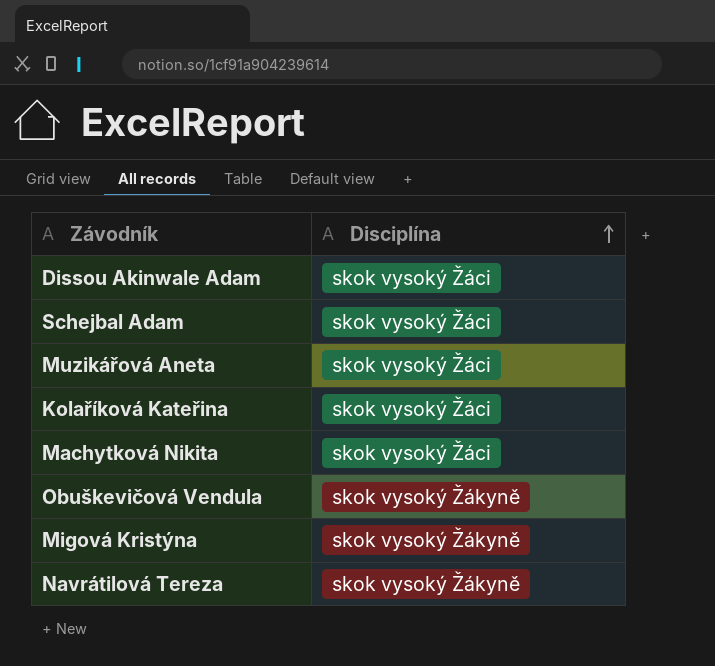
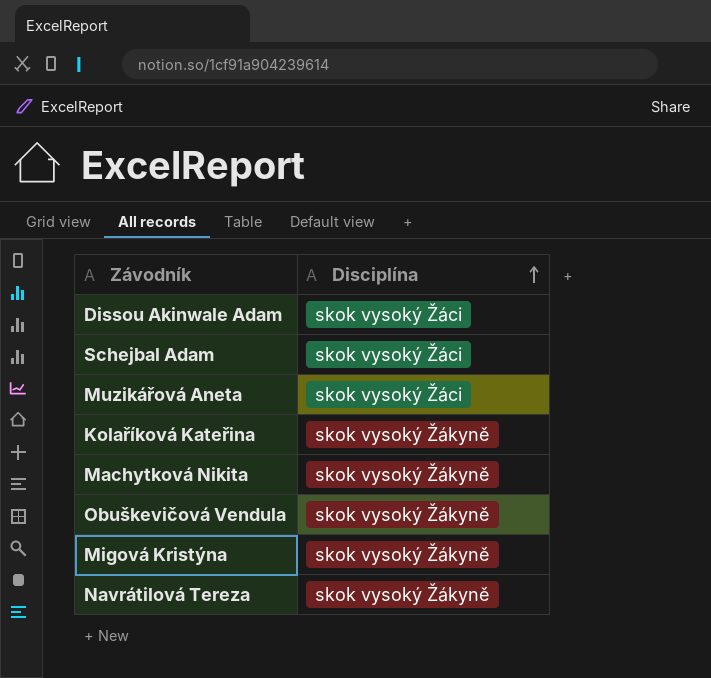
Kolaříková Kateřina | Disciplína: skok vysoký Žáci -> skok vysoký Žákyně
Machytková Nikita | Disciplína: skok vysoký Žáci -> skok vysoký Žákyně

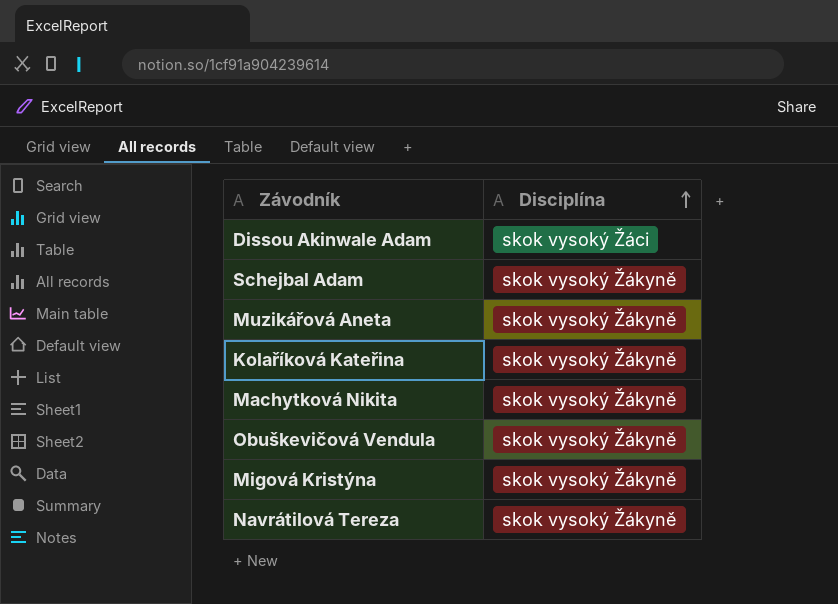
Schejbal Adam | Disciplína: skok vysoký Žáci -> skok vysoký Žákyně
Muzikářová Aneta | Disciplína: skok vysoký Žáci -> skok vysoký Žákyně

